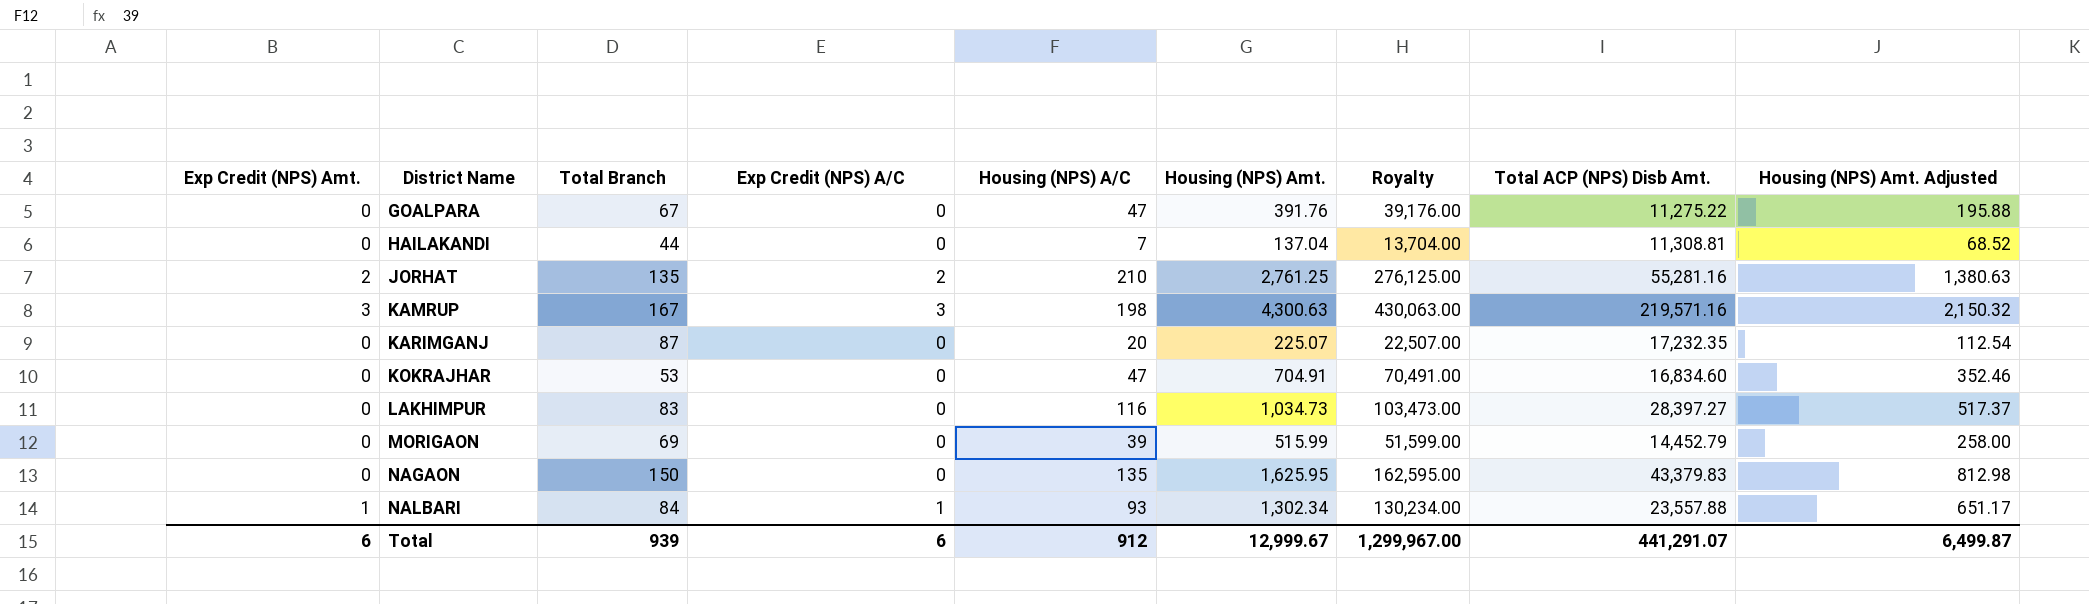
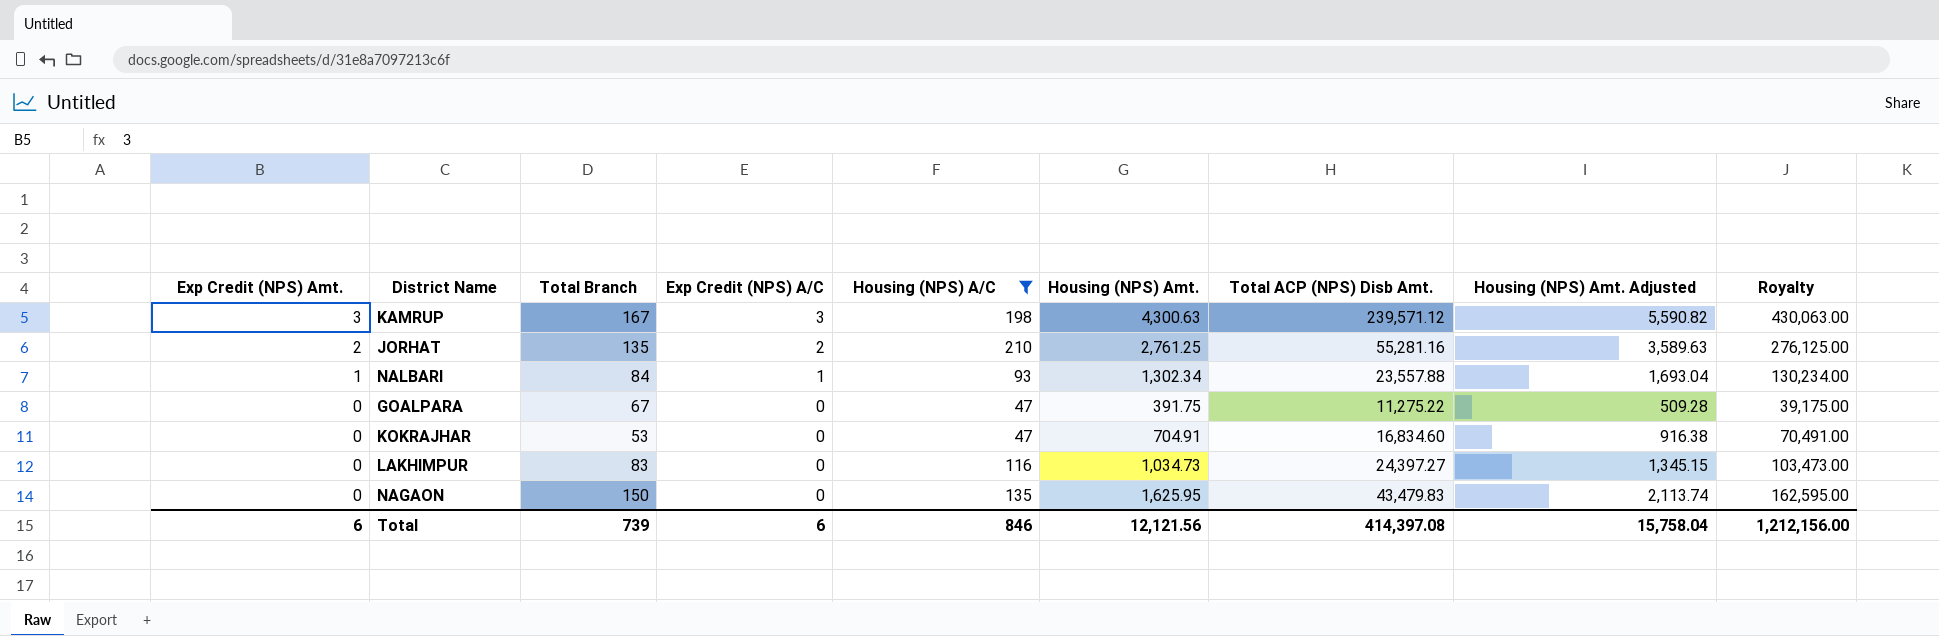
filter: none -> Housing (NPS) A/C >= 47
row order: District Name ascending -> Exp Credit (NPS) Amt. descending
column Housing (NPS) Amt. Adjusted | formula: [Housing (NPS) Amt.] * 0.5 -> [Housing (NPS) Amt.] * 1.3
column Royalty | position: 7 -> 9
KAMRUP | Total ACP (NPS) Disb Amt.: 219,571.16 -> 239,571.12
GOALPARA | Housing (NPS) Amt.: 391.76 -> 391.75
GOALPARA | Royalty: 39,176.00 -> 39,175.00
LAKHIMPUR | Total ACP (NPS) Disb Amt.: 28,397.27 -> 24,397.27
NAGAON | Total ACP (NPS) Disb Amt.: 43,379.83 -> 43,479.83
Total | Total Branch: 939 -> 739
Total | Housing (NPS) A/C: 912 -> 846
Total | Housing (NPS) Amt.: 12,999.67 -> 12,121.56
Total | Total ACP (NPS) Disb Amt.: 441,291.07 -> 414,397.08
Total | Housing (NPS) Amt. Adjusted: 6,499.87 -> 15,758.04
Total | Royalty: 1,299,967.00 -> 1,212,156.00

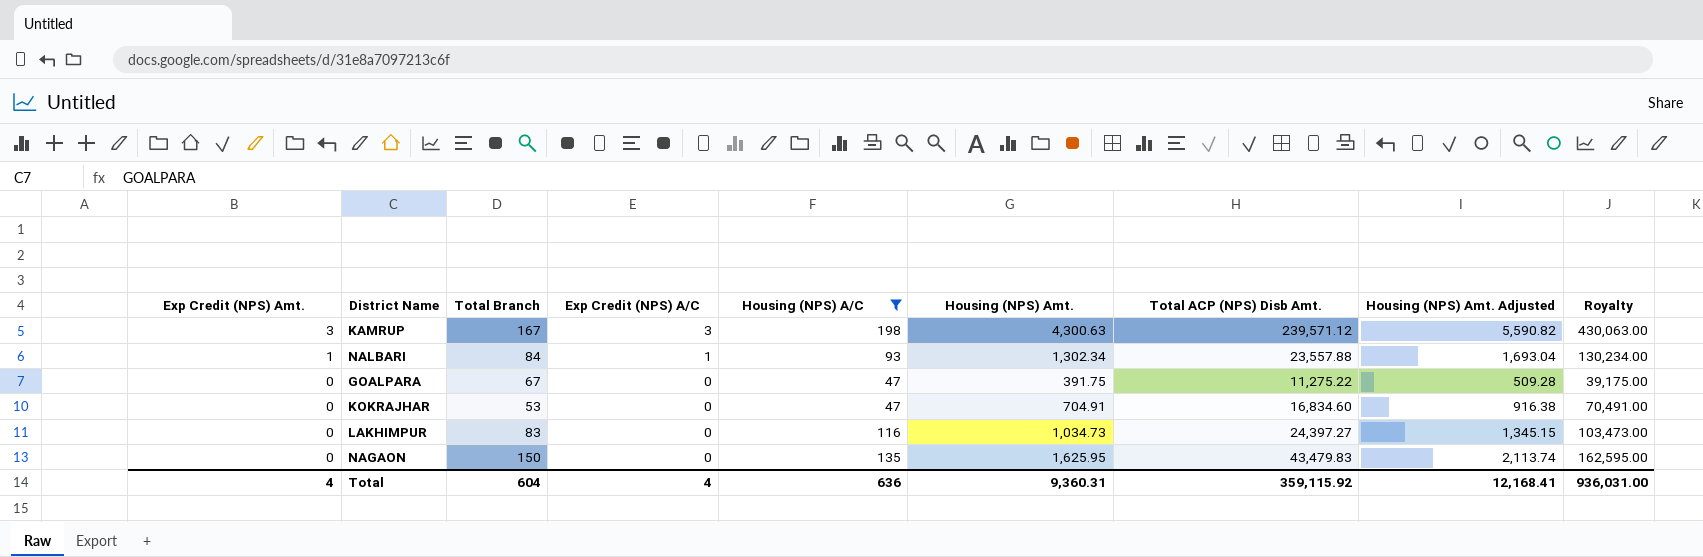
row JORHAT: 2 | 135 | 2 | 210 | 2,761.25 | 55,281.16 | 3,589.63 | 276,125.00 -> none
Total | Exp Credit (NPS) Amt.: 6 -> 4
Total | Total Branch: 739 -> 604
Total | Exp Credit (NPS) A/C: 6 -> 4
Total | Housing (NPS) A/C: 846 -> 636
Total | Housing (NPS) Amt.: 12,121.56 -> 9,360.31
Total | Total ACP (NPS) Disb Amt.: 414,397.08 -> 359,115.92
Total | Housing (NPS) Amt. Adjusted: 15,758.04 -> 12,168.41
Total | Royalty: 1,212,156.00 -> 936,031.00

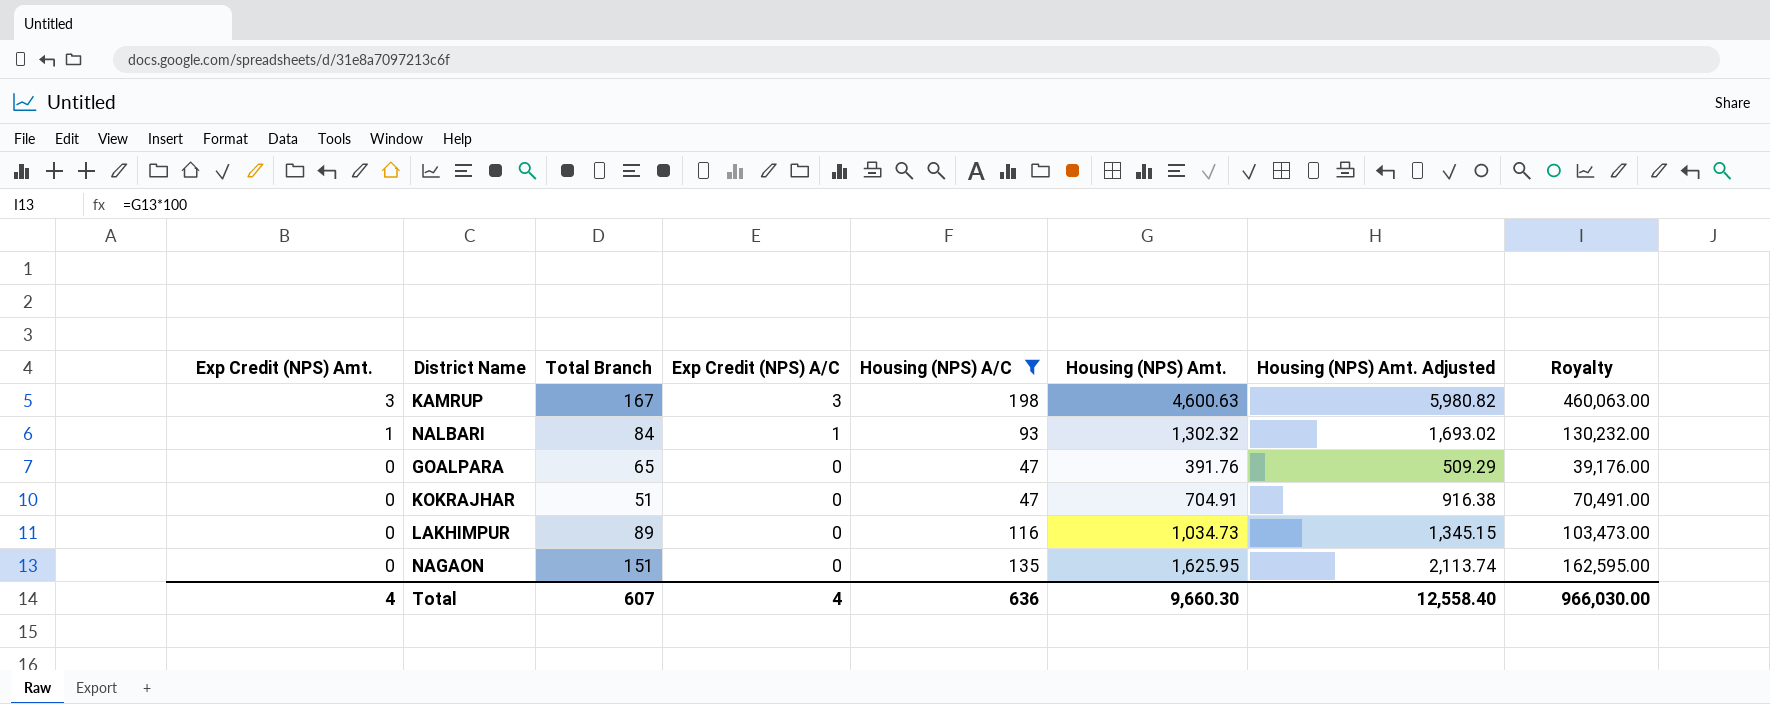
column Total ACP (NPS) Disb Amt. | position: 7 -> none
KAMRUP | Housing (NPS) Amt.: 4,300.63 -> 4,600.63
KAMRUP | Housing (NPS) Amt. Adjusted: 5,590.82 -> 5,980.82
KAMRUP | Royalty: 430,063.00 -> 460,063.00
NALBARI | Housing (NPS) Amt.: 1,302.34 -> 1,302.32
NALBARI | Housing (NPS) Amt. Adjusted: 1,693.04 -> 1,693.02
NALBARI | Royalty: 130,234.00 -> 130,232.00
GOALPARA | Total Branch: 67 -> 65
GOALPARA | Housing (NPS) Amt.: 391.75 -> 391.76
GOALPARA | Housing (NPS) Amt. Adjusted: 509.28 -> 509.29
GOALPARA | Royalty: 39,175.00 -> 39,176.00
KOKRAJHAR | Total Branch: 53 -> 51
LAKHIMPUR | Total Branch: 83 -> 89
NAGAON | Total Branch: 150 -> 151
Total | Total Branch: 604 -> 607
Total | Housing (NPS) Amt.: 9,360.31 -> 9,660.30
Total | Housing (NPS) Amt. Adjusted: 12,168.41 -> 12,558.40
Total | Royalty: 936,031.00 -> 966,030.00

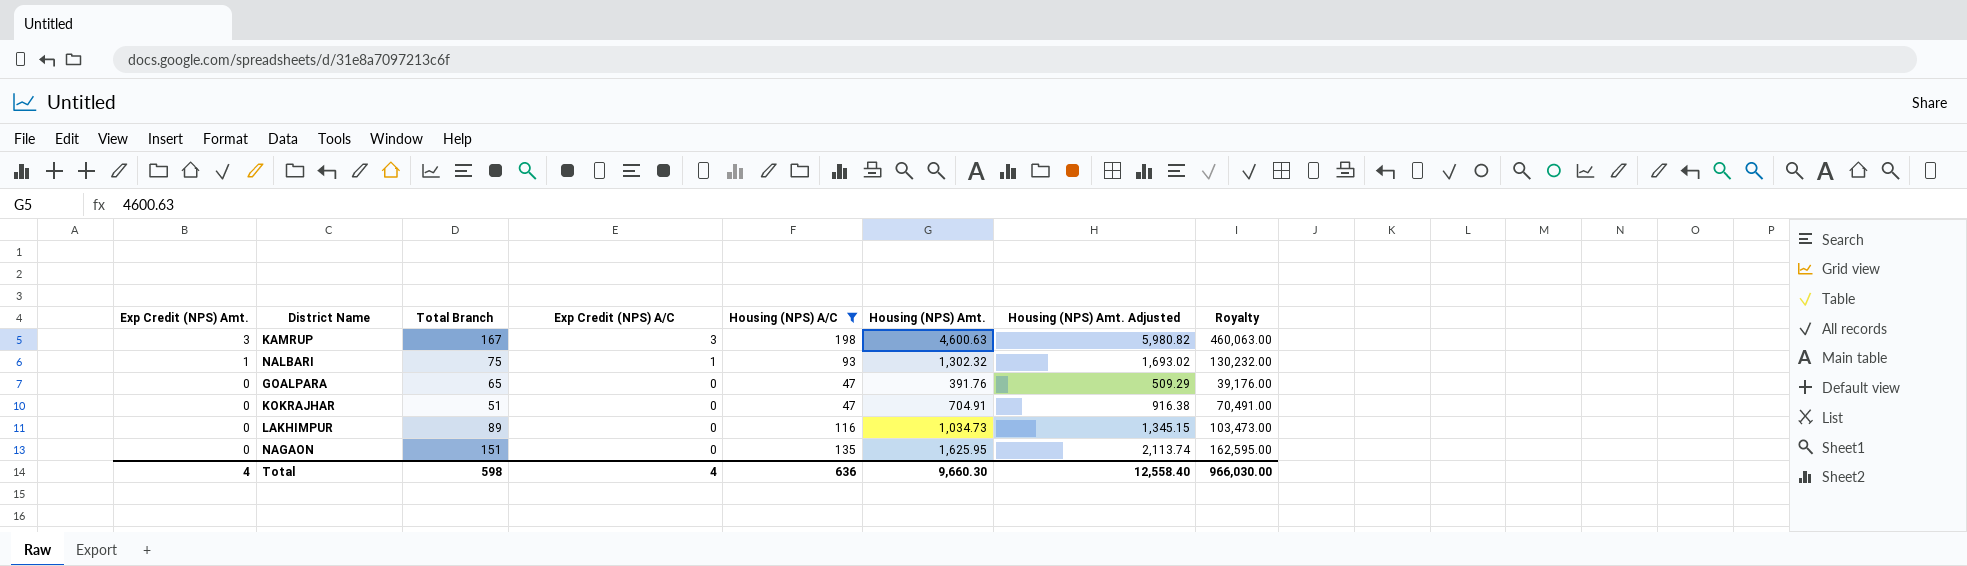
NALBARI | Total Branch: 84 -> 75
Total | Total Branch: 607 -> 598

